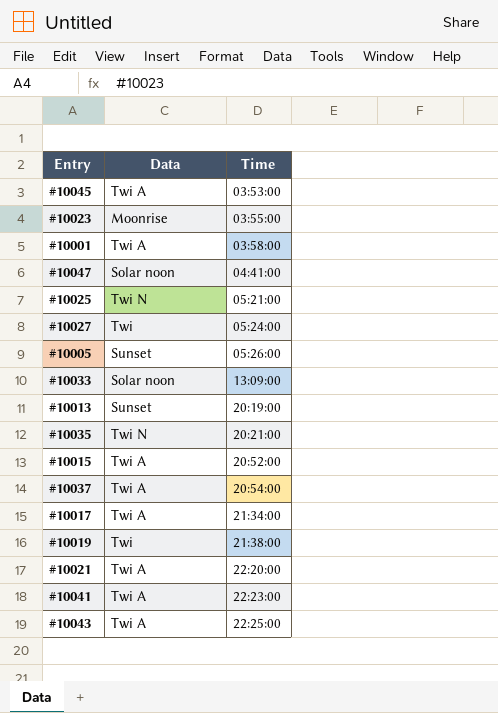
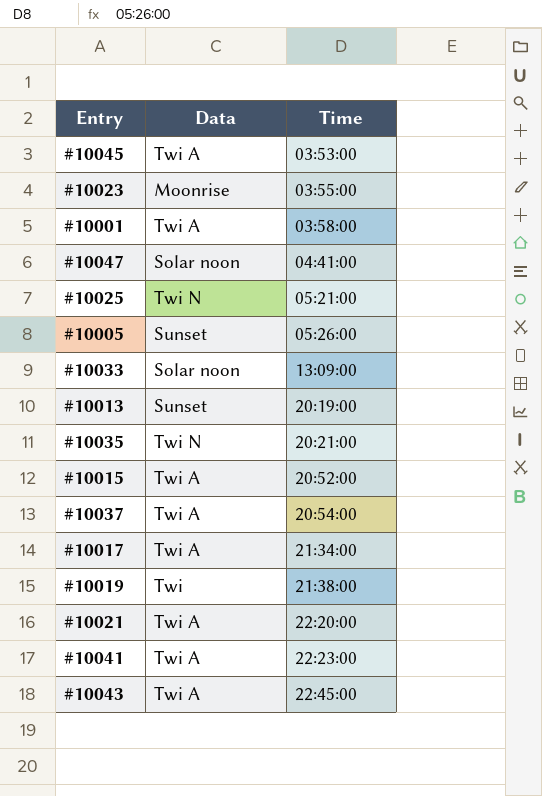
row #10027: Twi | 05:24:00 -> none
#10043 | Time: 22:25:00 -> 22:45:00

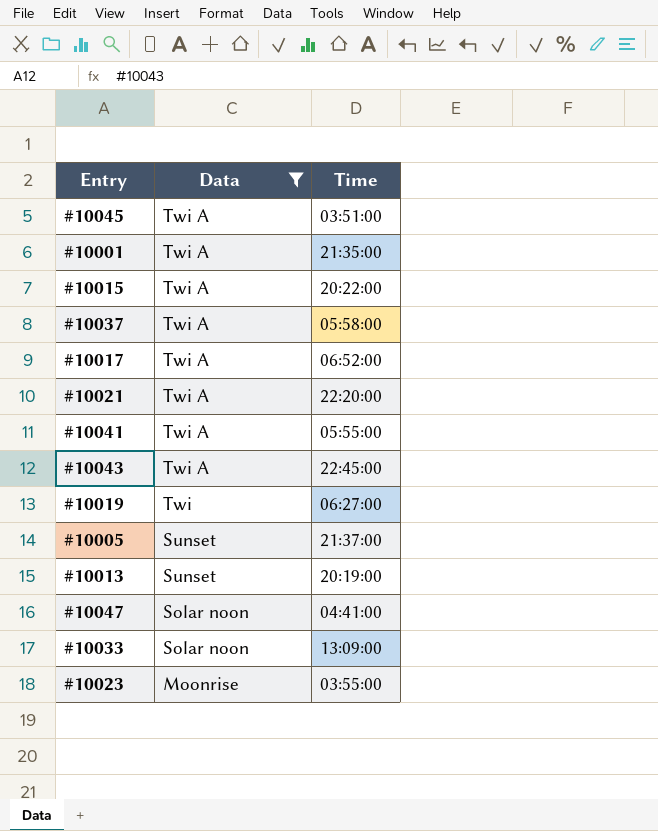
filter: none -> Data != Twi N
row order: Time ascending -> Data descending
#10045 | Time: 03:53:00 -> 03:51:00
#10001 | Time: 03:58:00 -> 21:35:00
#10015 | Time: 20:52:00 -> 20:22:00
#10037 | Time: 20:54:00 -> 05:58:00
#10017 | Time: 21:34:00 -> 06:52:00
#10041 | Time: 22:23:00 -> 05:55:00
#10019 | Time: 21:38:00 -> 06:27:00
#10005 | Time: 05:26:00 -> 21:37:00

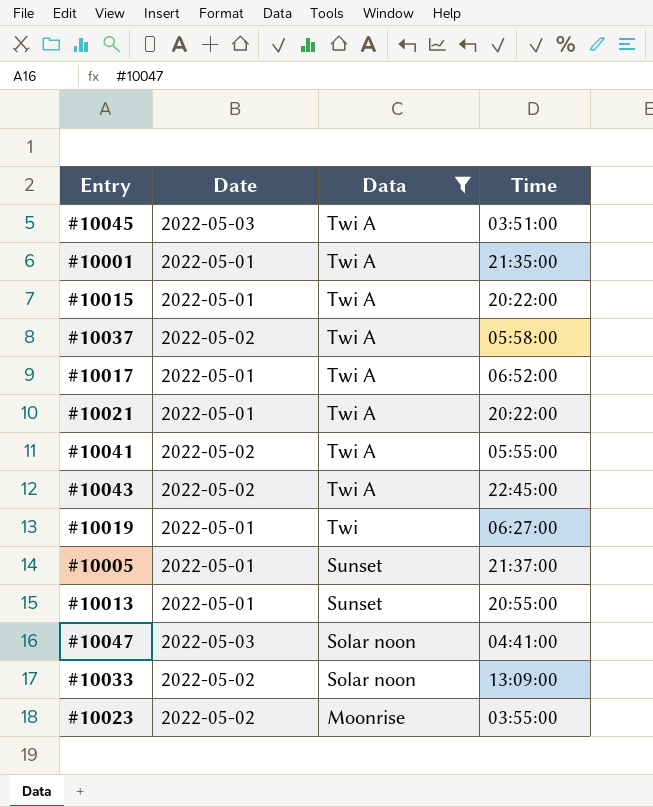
column Date | position: none -> 2
#10021 | Time: 22:20:00 -> 20:22:00
#10013 | Time: 20:19:00 -> 20:55:00

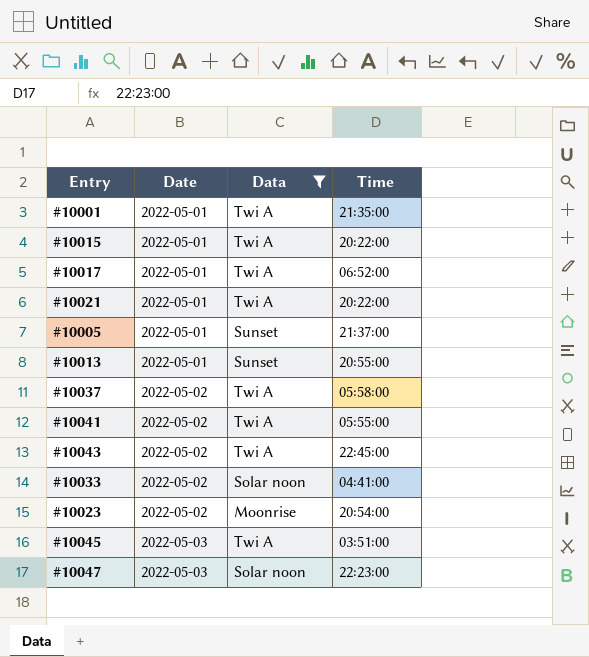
row order: Data descending -> Date ascending
row #10019: 2022-05-01 | Twi | 06:27:00 -> none
#10033 | Time: 13:09:00 -> 04:41:00
#10023 | Time: 03:55:00 -> 20:54:00
#10047 | Time: 04:41:00 -> 22:23:00

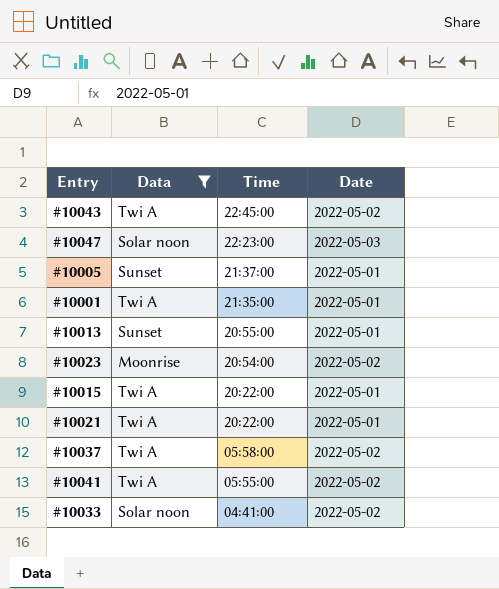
row order: Date ascending -> Time descending
column Date | position: 2 -> 4
row #10017: 2022-05-01 | Twi A | 06:52:00 -> none
row #10045: 2022-05-03 | Twi A | 03:51:00 -> none

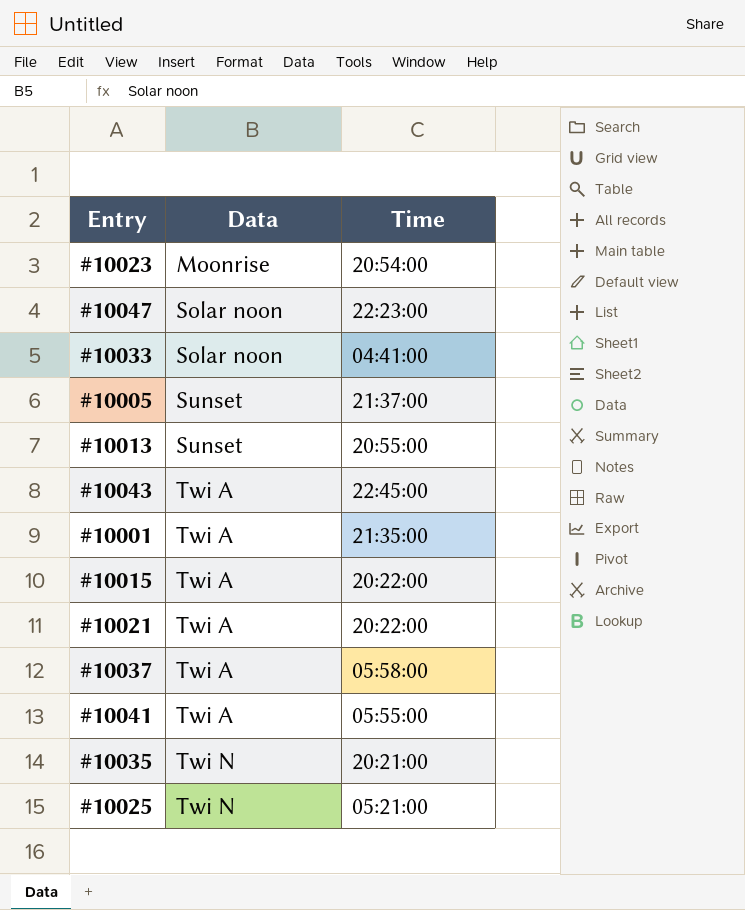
filter: Data != Twi N -> none
row order: Time descending -> Data ascending
column Date | position: 4 -> none

